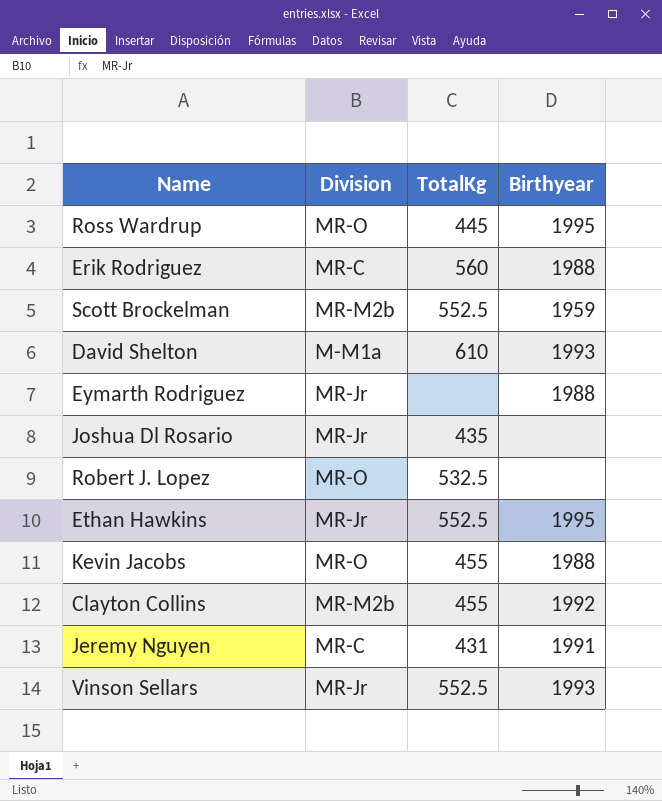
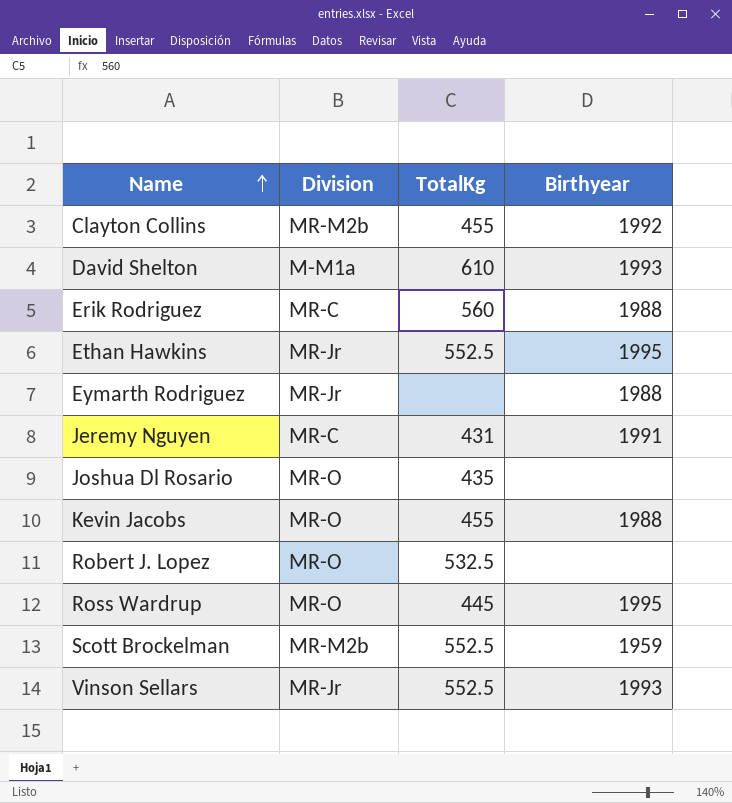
row order: none -> Name ascending
Joshua Dl Rosario | Division: MR-Jr -> MR-O

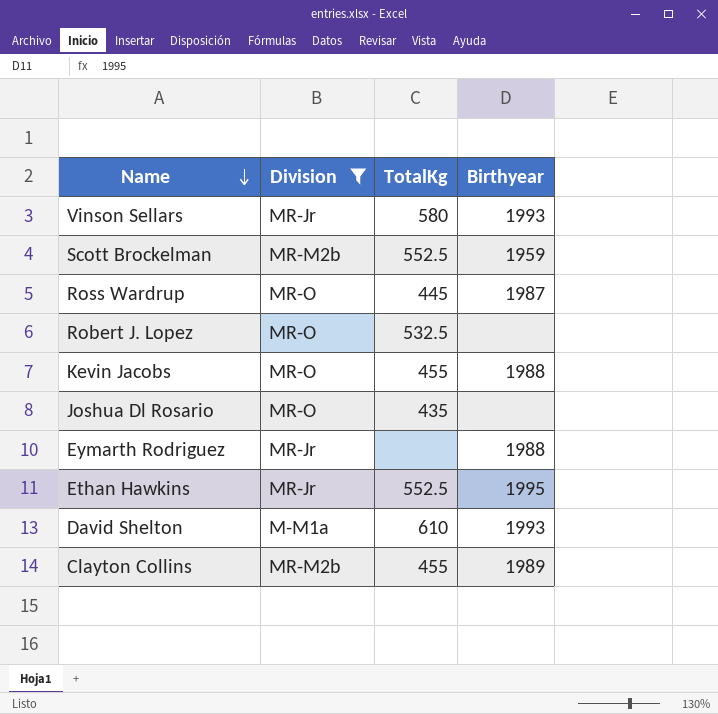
filter: none -> Division != MR-C
row order: Name ascending -> Name descending
Vinson Sellars | TotalKg: 552.5 -> 580
Ross Wardrup | Birthyear: 1995 -> 1987
Clayton Collins | Birthyear: 1992 -> 1989

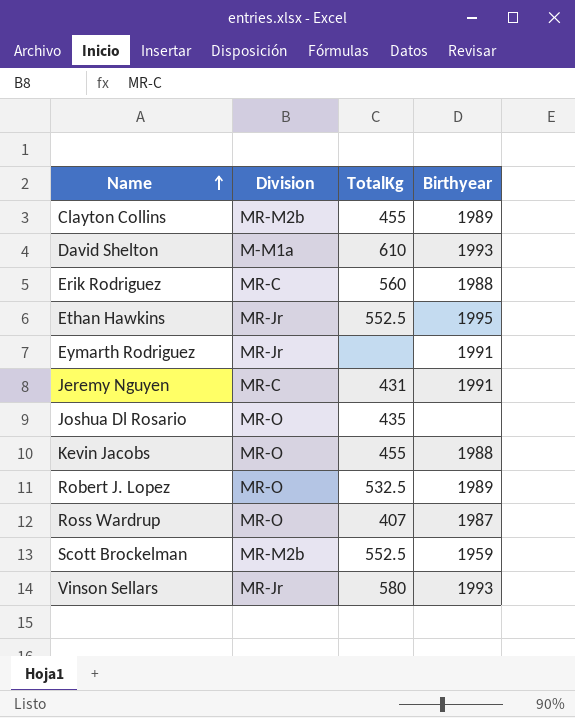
filter: Division != MR-C -> none
row order: Name descending -> Name ascending
Eymarth Rodriguez | Birthyear: 1988 -> 1991
Robert J. Lopez | Birthyear: none -> 1989
Ross Wardrup | TotalKg: 445 -> 407

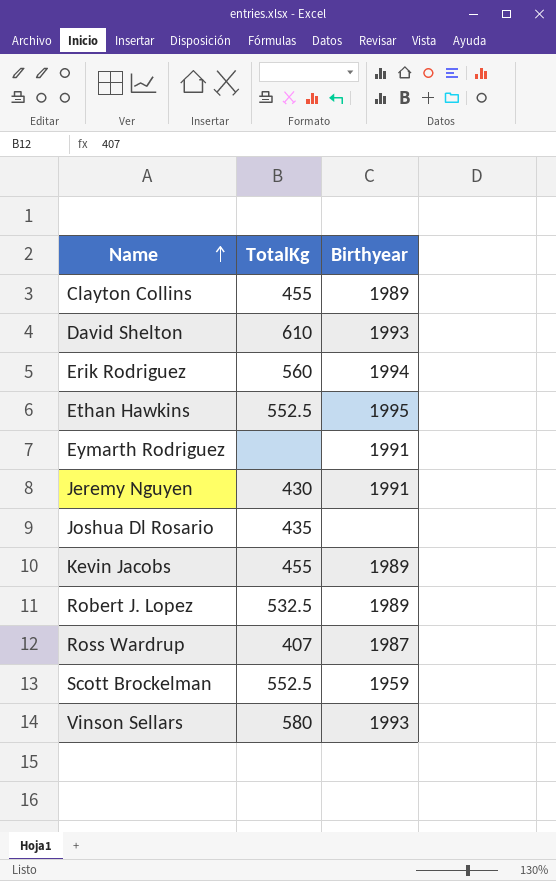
column Division | position: 2 -> none
Erik Rodriguez | Birthyear: 1988 -> 1994
Jeremy Nguyen | TotalKg: 431 -> 430
Kevin Jacobs | Birthyear: 1988 -> 1989

